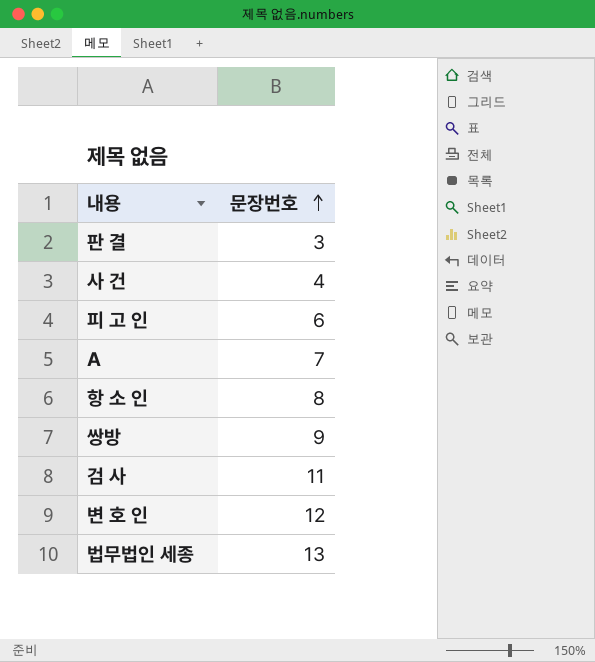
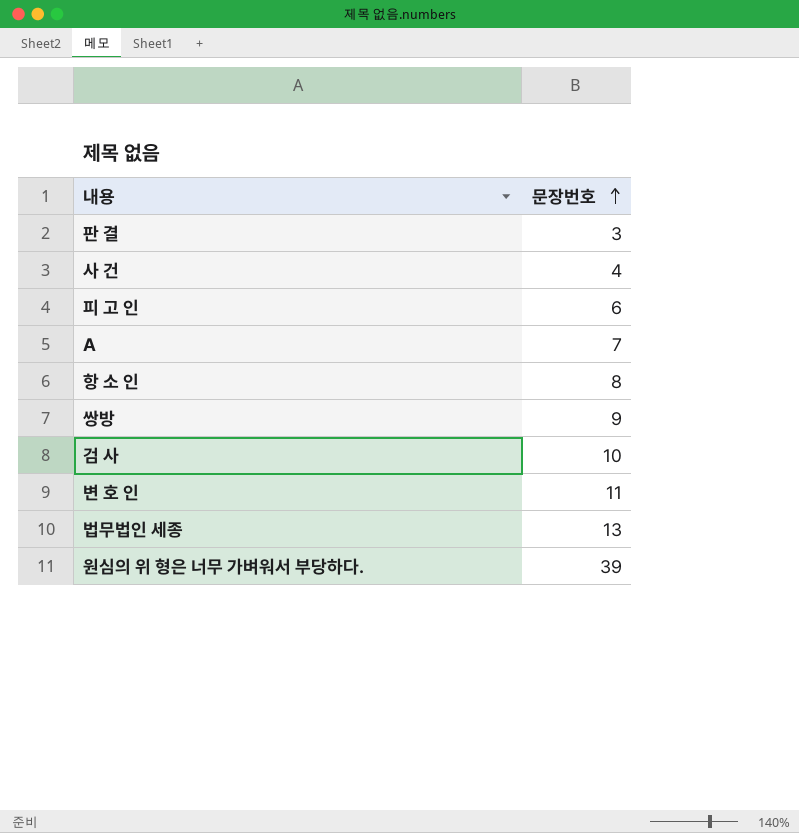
검 사 | 문장번호: 11 -> 10
변 호 인 | 문장번호: 12 -> 11
row 원심의 위 형은 너무 가벼워서 부당하다.: none -> 39

